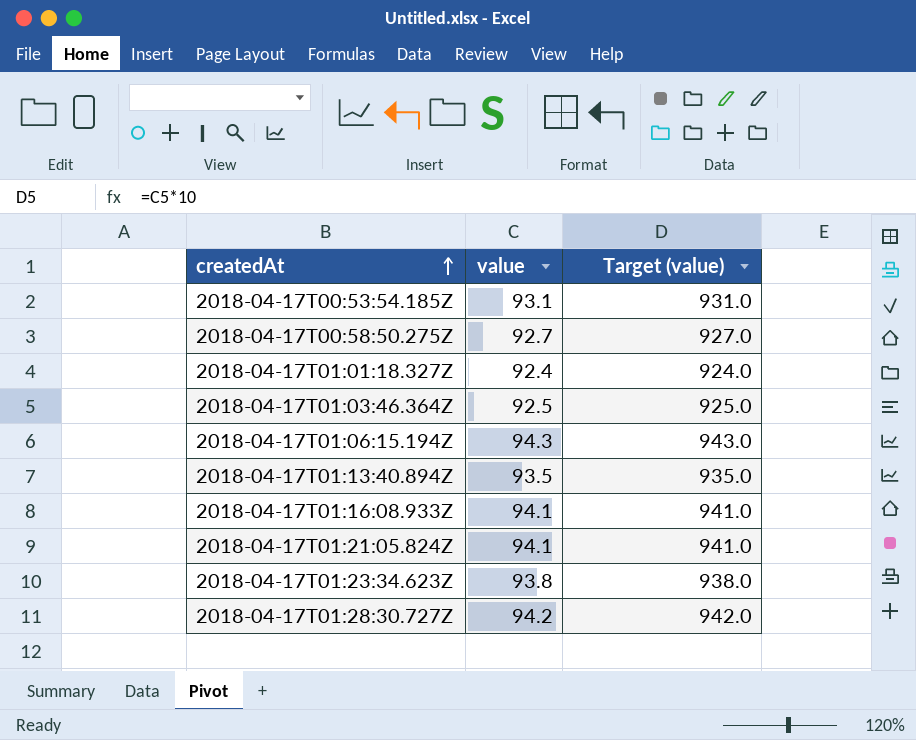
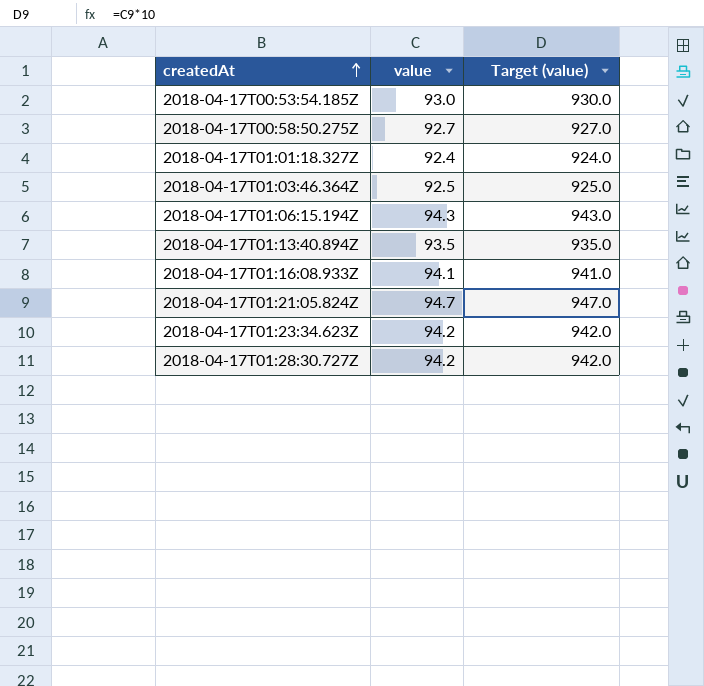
2018-04-17T00:53:54.185Z | value: 93.1 -> 93.0
2018-04-17T00:53:54.185Z | Target (value): 931.0 -> 930.0
2018-04-17T01:21:05.824Z | value: 94.1 -> 94.7
2018-04-17T01:21:05.824Z | Target (value): 941.0 -> 947.0
2018-04-17T01:23:34.623Z | value: 93.8 -> 94.2
2018-04-17T01:23:34.623Z | Target (value): 938.0 -> 942.0

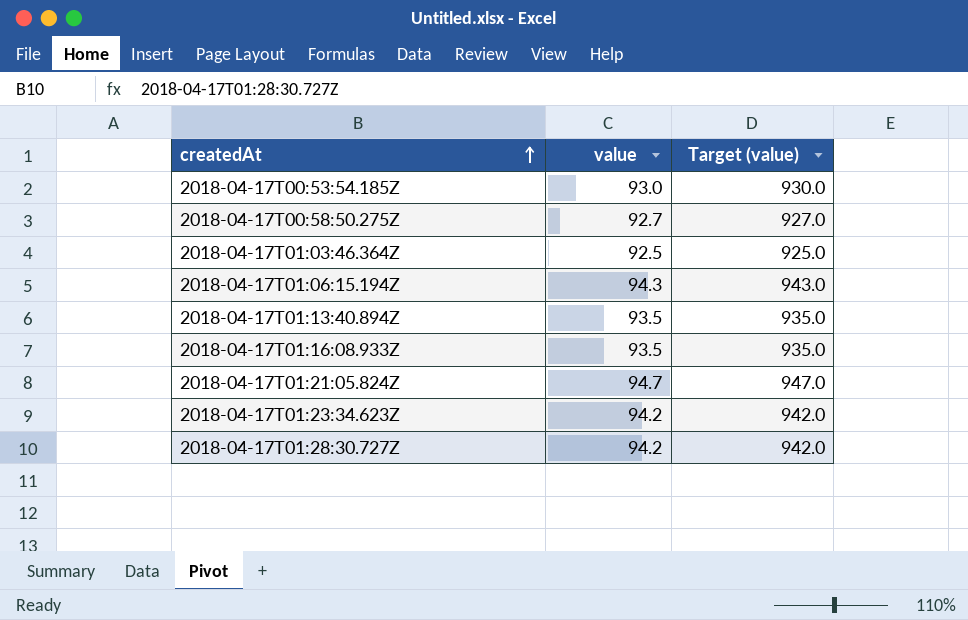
row 2018-04-17T01:01:18.327Z: 92.4 | 924.0 -> none
2018-04-17T01:16:08.933Z | value: 94.1 -> 93.5
2018-04-17T01:16:08.933Z | Target (value): 941.0 -> 935.0

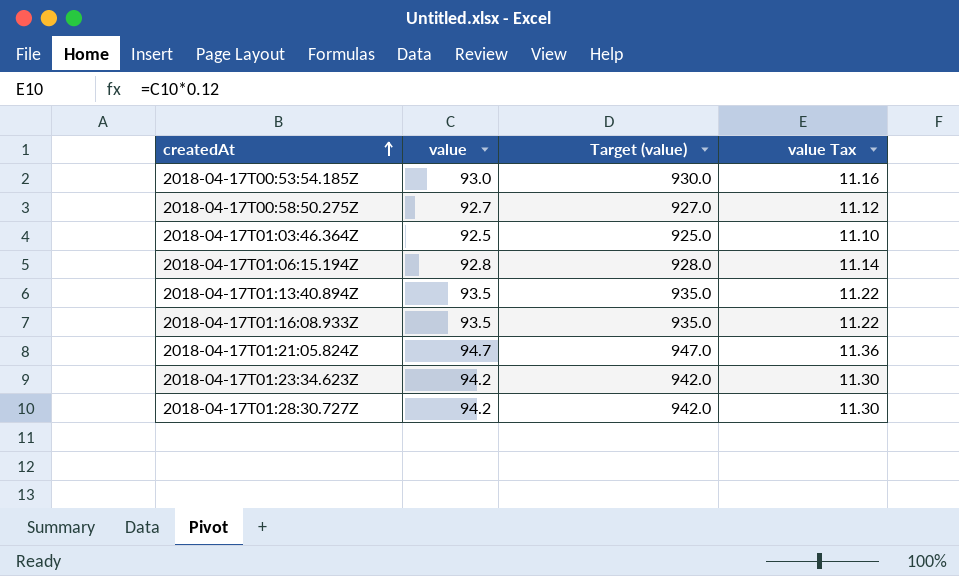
column value Tax | formula: none -> [value] * 0.12
2018-04-17T01:06:15.194Z | value: 94.3 -> 92.8
2018-04-17T01:06:15.194Z | Target (value): 943.0 -> 928.0

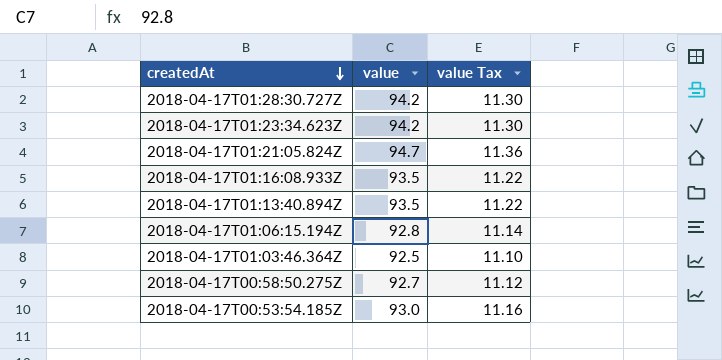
row order: createdAt ascending -> createdAt descending
column Target (value) | formula: [value] * 10 -> none

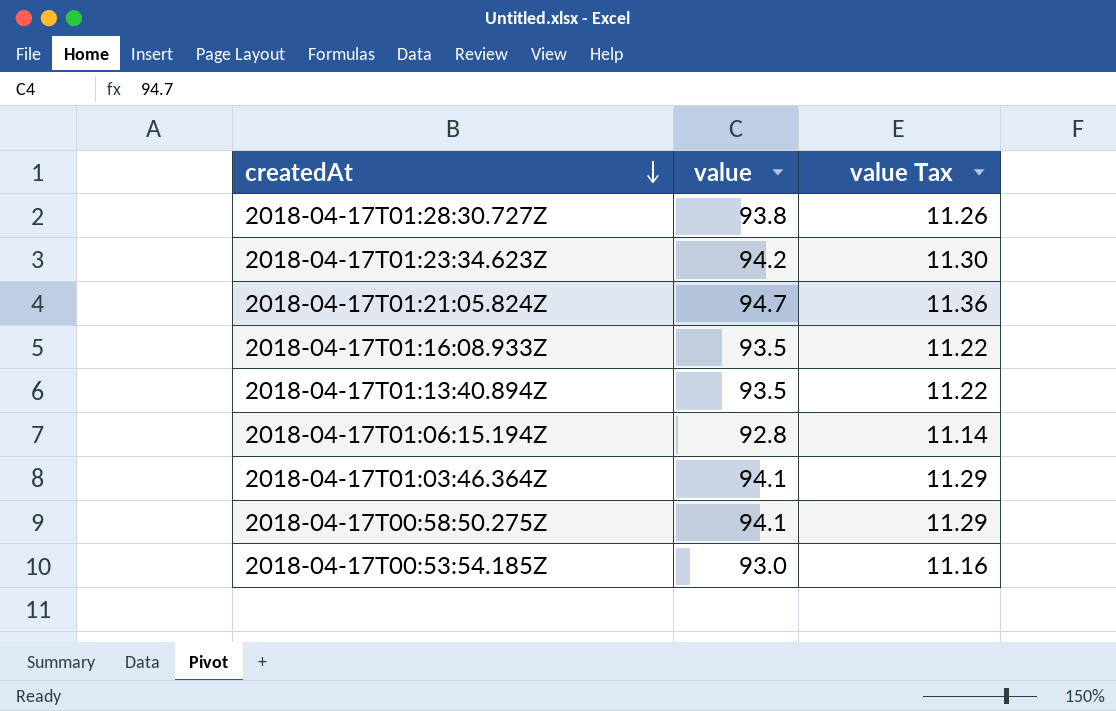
2018-04-17T01:28:30.727Z | value: 94.2 -> 93.8
2018-04-17T01:28:30.727Z | value Tax: 11.30 -> 11.26
2018-04-17T01:03:46.364Z | value: 92.5 -> 94.1
2018-04-17T01:03:46.364Z | value Tax: 11.10 -> 11.29
2018-04-17T00:58:50.275Z | value: 92.7 -> 94.1
2018-04-17T00:58:50.275Z | value Tax: 11.12 -> 11.29

